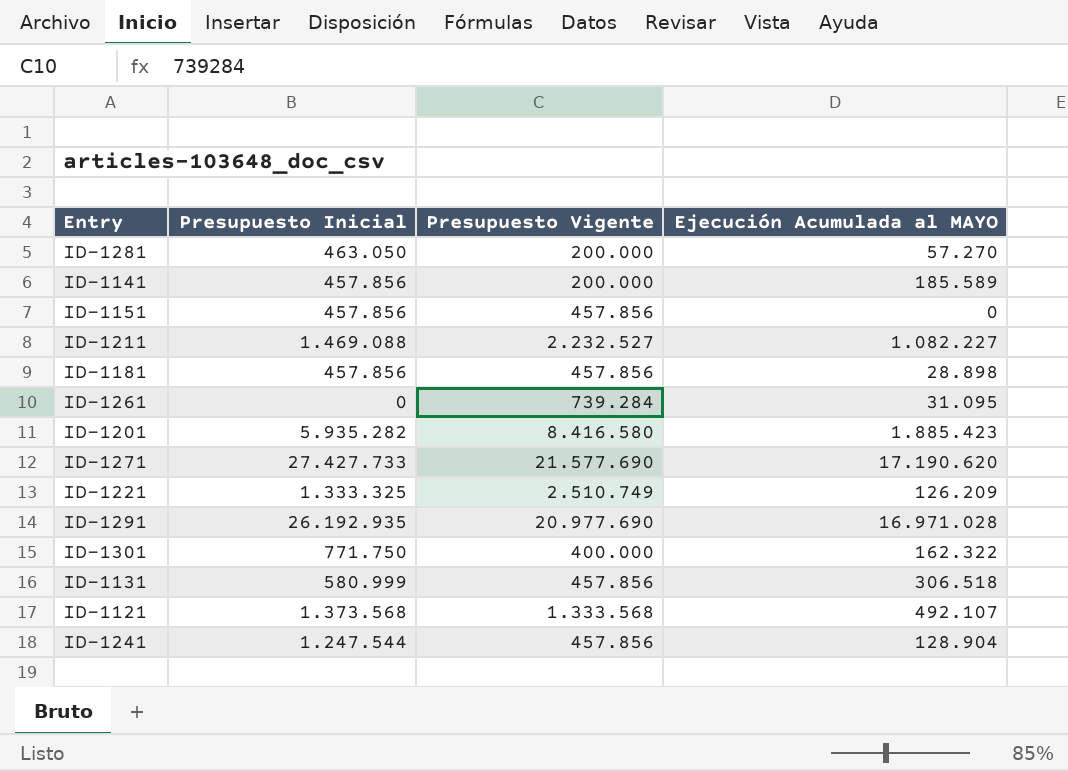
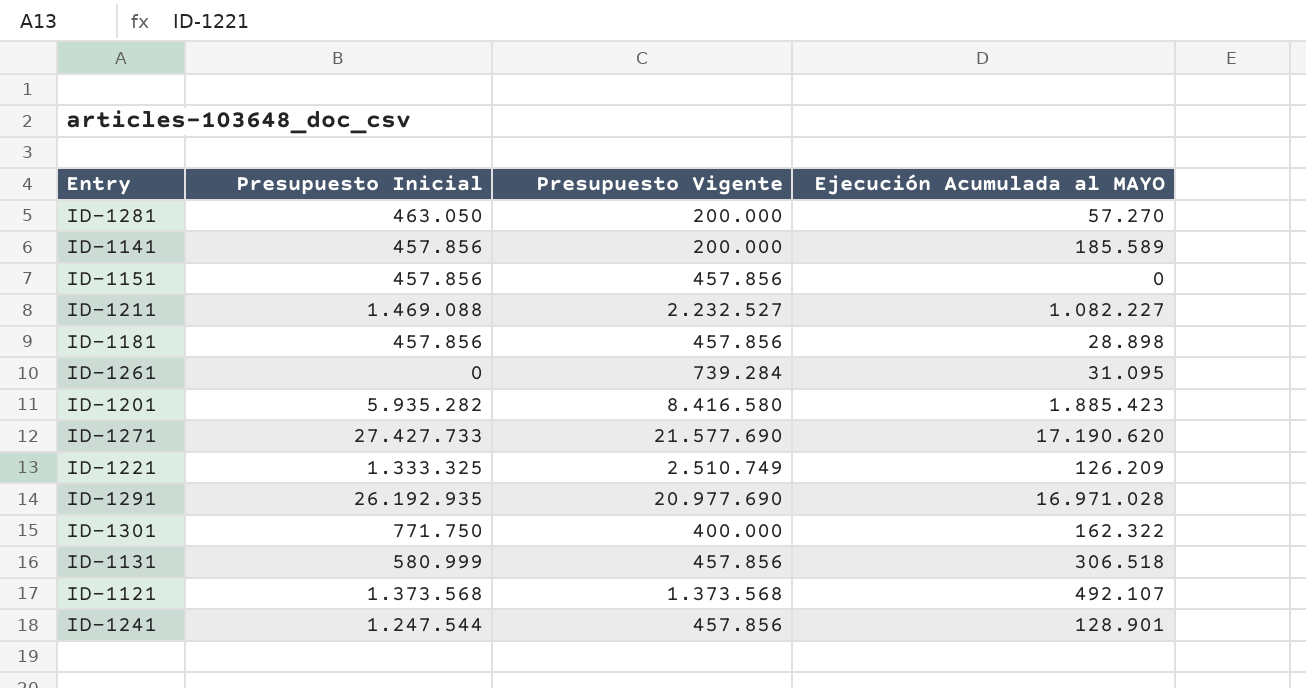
ID-1121 | Presupuesto Vigente: 1.333.568 -> 1.373.568
ID-1241 | Ejecución Acumulada al MAYO: 128.904 -> 128.901

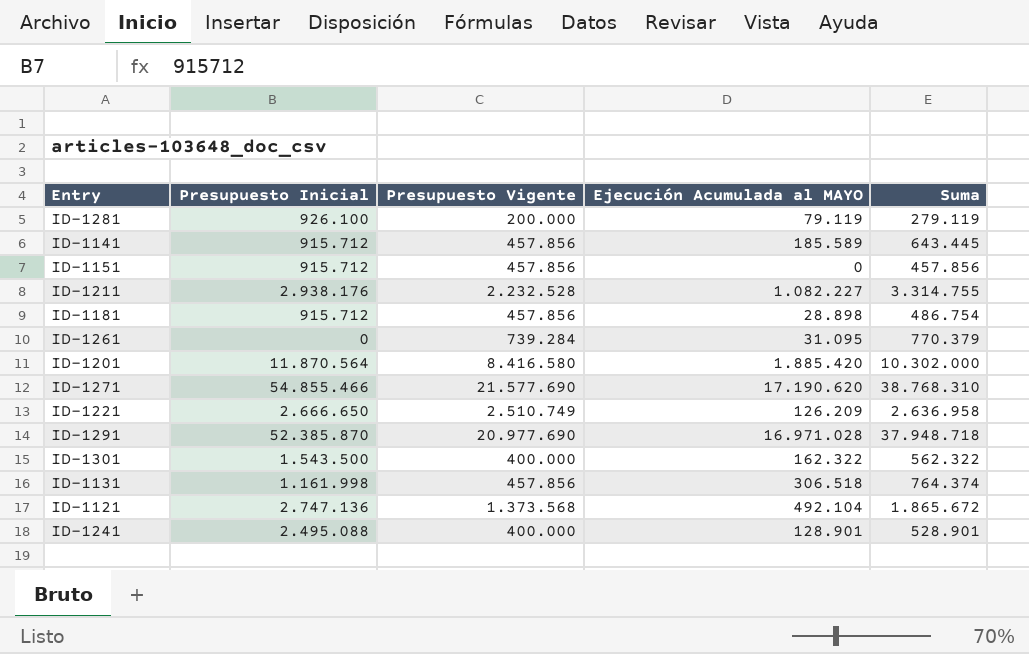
column Suma | formula: none -> [Presupuesto Vigente] + [Ejecución Acumulada al MAYO]
ID-1281 | Presupuesto Inicial: 463.050 -> 926.100
ID-1281 | Ejecución Acumulada al MAYO: 57.270 -> 79.119
ID-1141 | Presupuesto Inicial: 457.856 -> 915.712
ID-1141 | Presupuesto Vigente: 200.000 -> 457.856
ID-1151 | Presupuesto Inicial: 457.856 -> 915.712
ID-1211 | Presupuesto Inicial: 1.469.088 -> 2.938.176
ID-1211 | Presupuesto Vigente: 2.232.527 -> 2.232.528
ID-1181 | Presupuesto Inicial: 457.856 -> 915.712
ID-1201 | Presupuesto Inicial: 5.935.282 -> 11.870.564
ID-1201 | Ejecución Acumulada al MAYO: 1.885.423 -> 1.885.420
ID-1271 | Presupuesto Inicial: 27.427.733 -> 54.855.466
ID-1221 | Presupuesto Inicial: 1.333.325 -> 2.666.650
ID-1291 | Presupuesto Inicial: 26.192.935 -> 52.385.870
ID-1301 | Presupuesto Inicial: 771.750 -> 1.543.500
ID-1131 | Presupuesto Inicial: 580.999 -> 1.161.998
ID-1121 | Presupuesto Inicial: 1.373.568 -> 2.747.136
ID-1121 | Ejecución Acumulada al MAYO: 492.107 -> 492.104
ID-1241 | Presupuesto Inicial: 1.247.544 -> 2.495.088
ID-1241 | Presupuesto Vigente: 457.856 -> 400.000

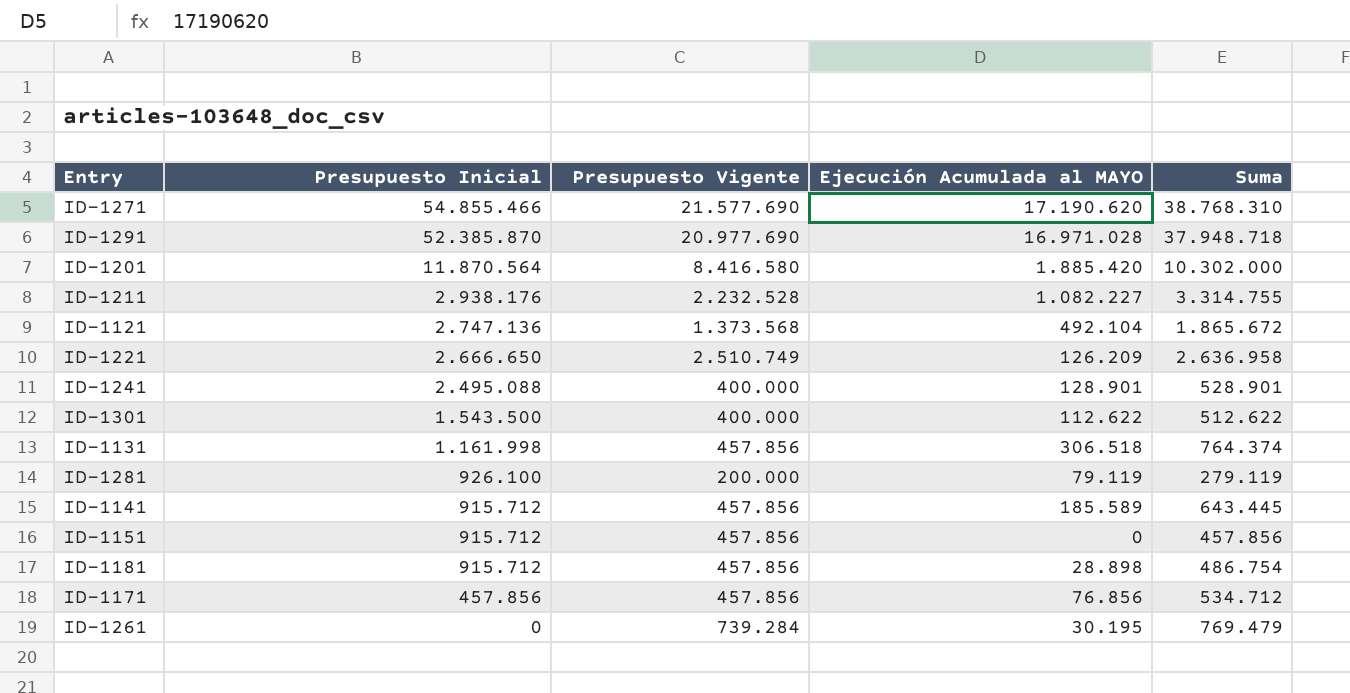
row order: none -> Presupuesto Inicial descending
ID-1301 | Ejecución Acumulada al MAYO: 162.322 -> 112.622
ID-1301 | Suma: 562.322 -> 512.622
row ID-1171: none -> 457.856 | 457.856 | 76.856 | 534.712
ID-1261 | Ejecución Acumulada al MAYO: 31.095 -> 30.195
ID-1261 | Suma: 770.379 -> 769.479

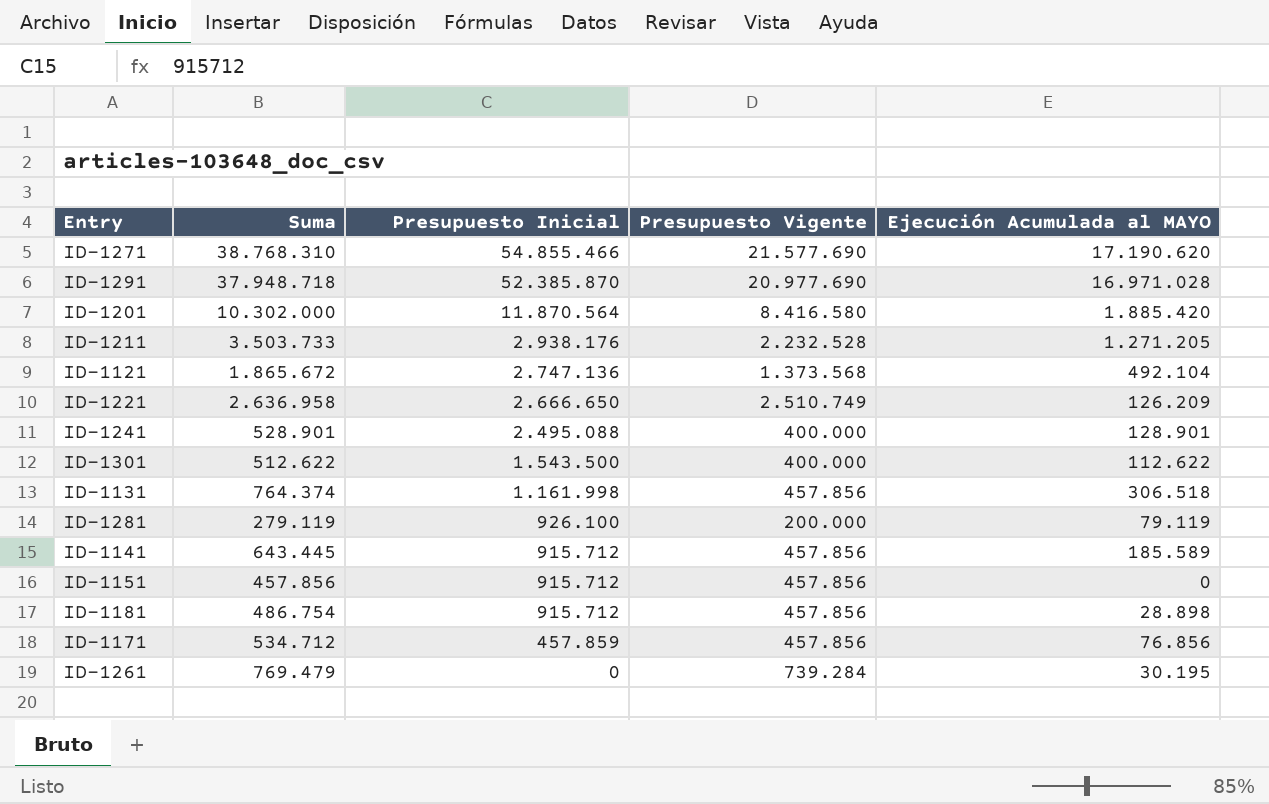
column Suma | position: 5 -> 2
ID-1211 | Suma: 3.314.755 -> 3.503.733
ID-1211 | Ejecución Acumulada al MAYO: 1.082.227 -> 1.271.205
ID-1171 | Presupuesto Inicial: 457.856 -> 457.859

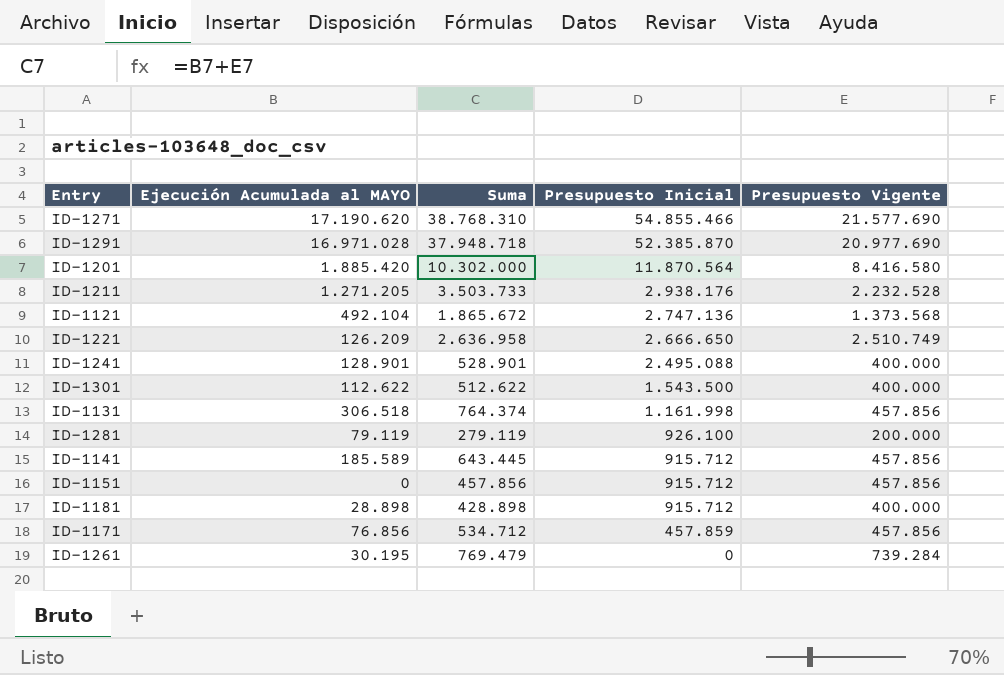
column Ejecución Acumulada al MAYO | position: 5 -> 2
ID-1181 | Suma: 486.754 -> 428.898
ID-1181 | Presupuesto Vigente: 457.856 -> 400.000

